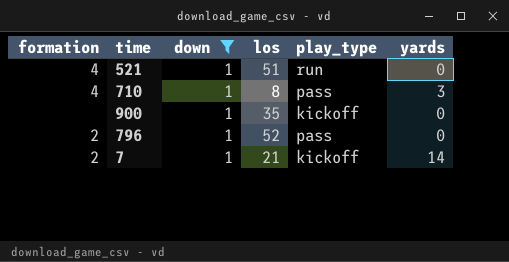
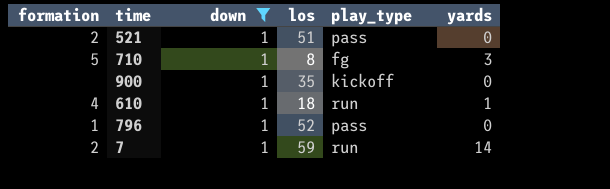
521 | formation: 4 -> 2
521 | play_type: run -> pass
710 | formation: 4 -> 5
710 | play_type: pass -> fg
row 610: none -> 4 | 1 | 18 | run | 1
796 | formation: 2 -> 1
7 | los: 21 -> 59
7 | play_type: kickoff -> run

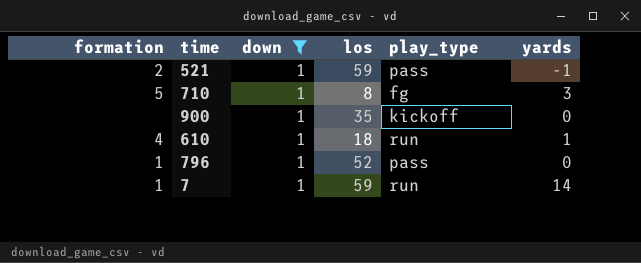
521 | los: 51 -> 59
521 | yards: 0 -> -1
7 | formation: 2 -> 1

